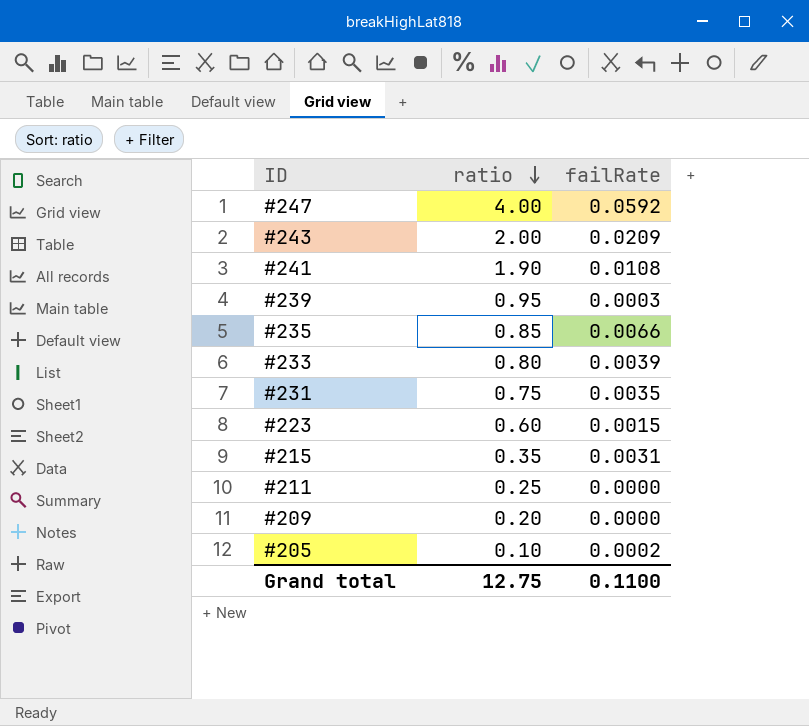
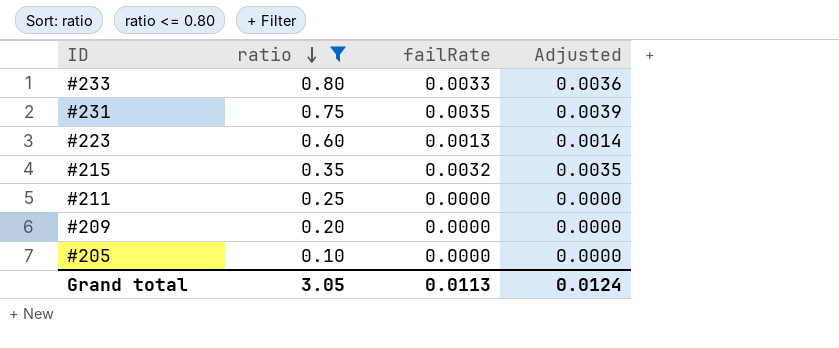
filter: none -> ratio <= 0.80
column Adjusted | formula: none -> [failRate] * 1.1
#233 | failRate: 0.0039 -> 0.0033
#223 | failRate: 0.0015 -> 0.0013
#215 | failRate: 0.0031 -> 0.0032
#205 | failRate: 0.0002 -> 0.0000
Grand total | ratio: 12.75 -> 3.05
Grand total | failRate: 0.1100 -> 0.0113

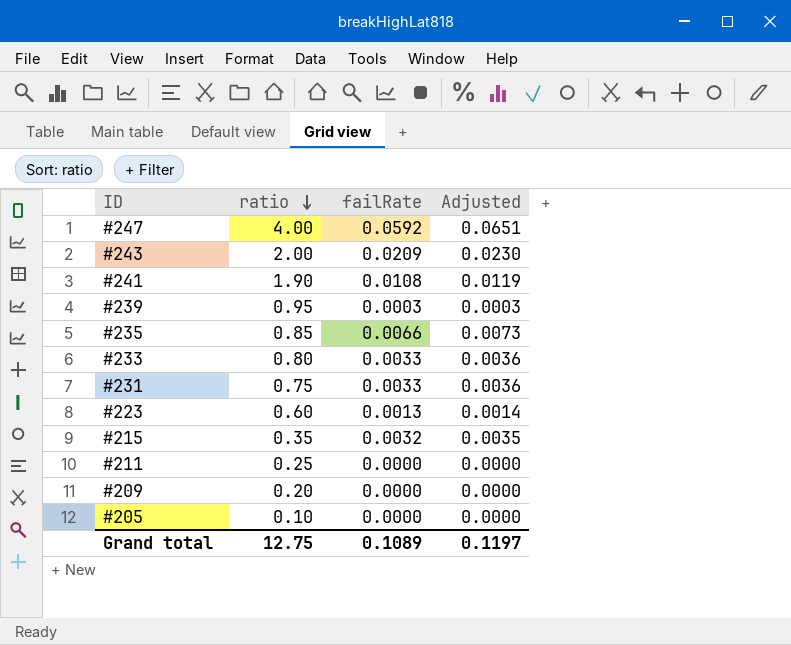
filter: ratio <= 0.80 -> none
#231 | failRate: 0.0035 -> 0.0033
#231 | Adjusted: 0.0039 -> 0.0036
Grand total | ratio: 3.05 -> 12.75
Grand total | failRate: 0.0113 -> 0.1089
Grand total | Adjusted: 0.0124 -> 0.1197

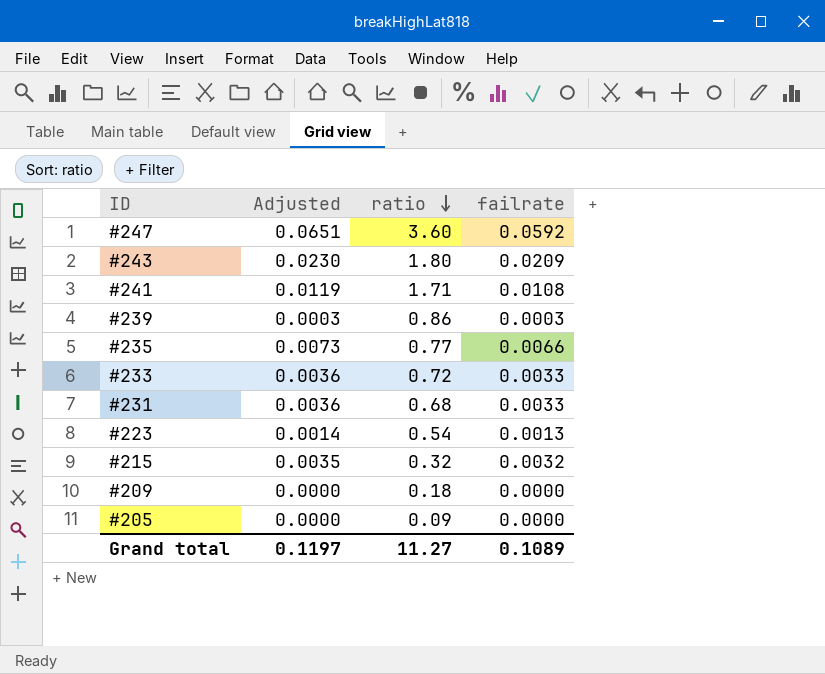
column Adjusted | position: 4 -> 2
column name: failRate -> failrate
row #211: 0.25 | 0.0000 | 0.0000 -> none
#247 | ratio: 4.00 -> 3.60
#243 | ratio: 2.00 -> 1.80
#241 | ratio: 1.90 -> 1.71
#239 | ratio: 0.95 -> 0.86
#235 | ratio: 0.85 -> 0.77
#233 | ratio: 0.80 -> 0.72
#231 | ratio: 0.75 -> 0.68
#223 | ratio: 0.60 -> 0.54
#215 | ratio: 0.35 -> 0.32
#209 | ratio: 0.20 -> 0.18
#205 | ratio: 0.10 -> 0.09
Grand total | ratio: 12.75 -> 11.27

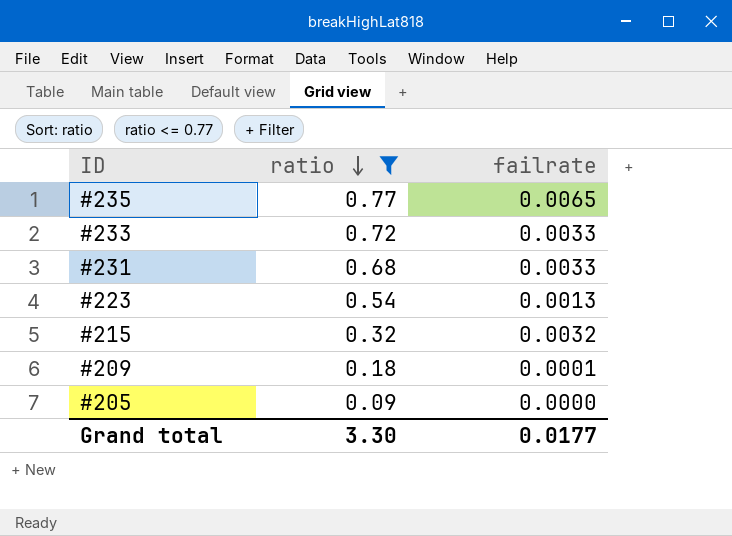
filter: none -> ratio <= 0.77
column Adjusted | formula: [failrate] * 1.1 -> none
#235 | failrate: 0.0066 -> 0.0065
#209 | failrate: 0.0000 -> 0.0001
Grand total | ratio: 11.27 -> 3.30
Grand total | failrate: 0.1089 -> 0.0177

